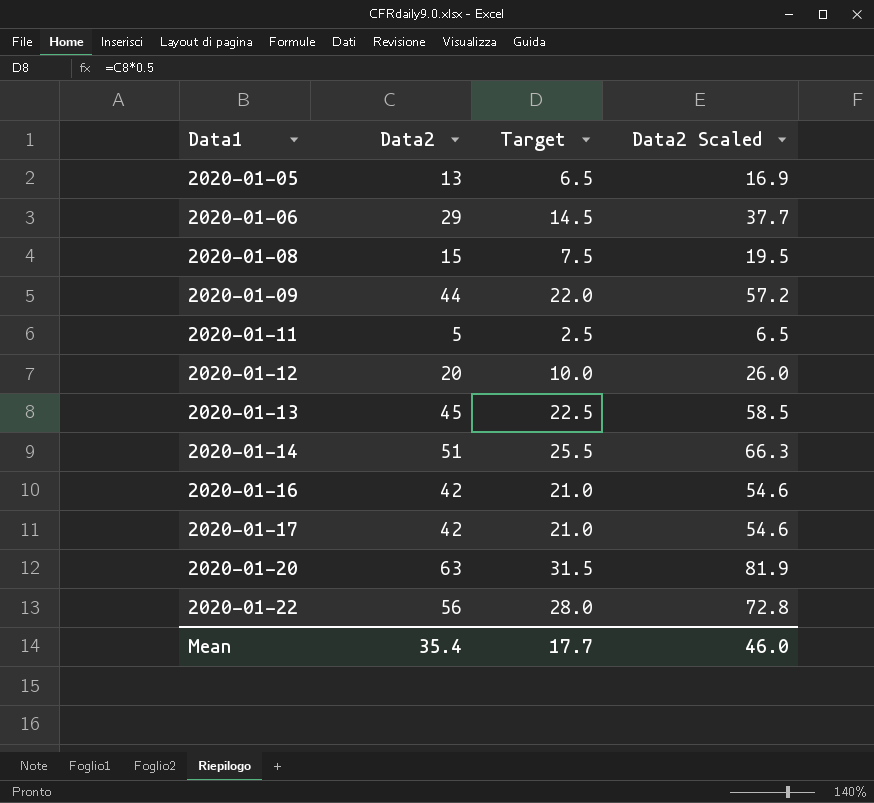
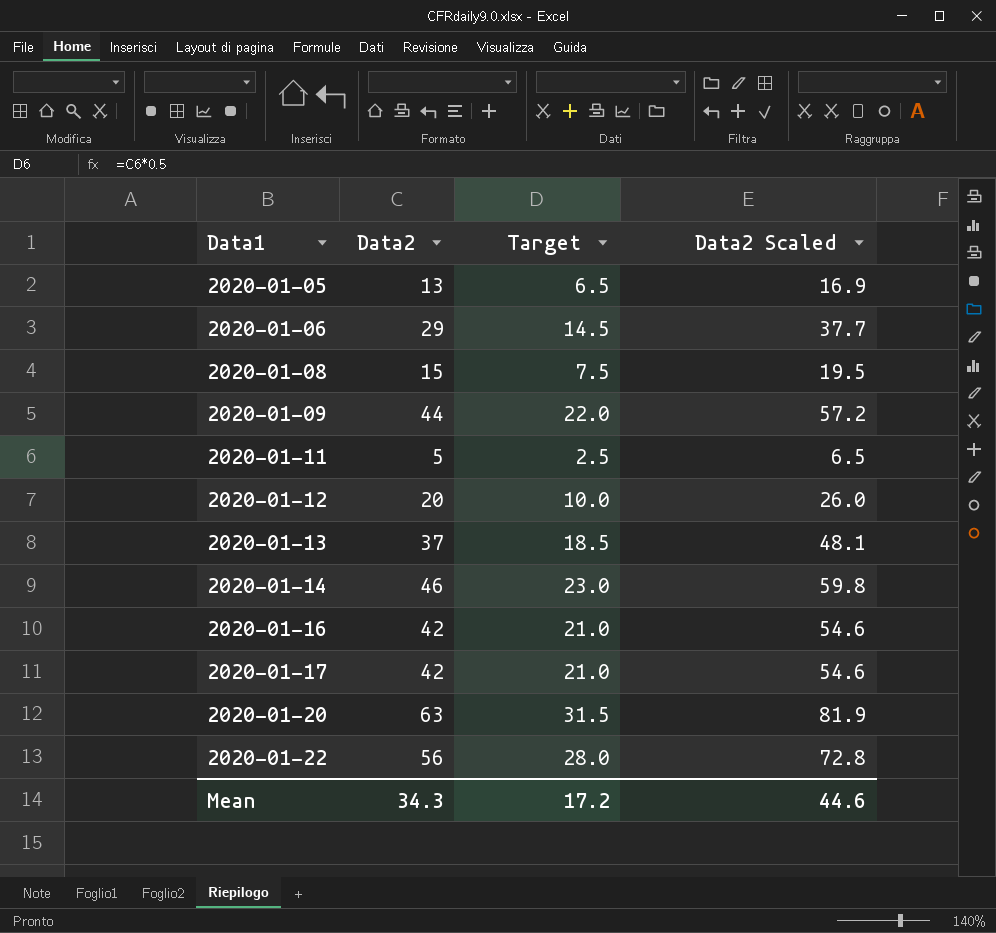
2020-01-13 | Data2: 45 -> 37
2020-01-13 | Target: 22.5 -> 18.5
2020-01-13 | Data2 Scaled: 58.5 -> 48.1
2020-01-14 | Data2: 51 -> 46
2020-01-14 | Target: 25.5 -> 23.0
2020-01-14 | Data2 Scaled: 66.3 -> 59.8
Mean | Data2: 35.4 -> 34.3
Mean | Target: 17.7 -> 17.2
Mean | Data2 Scaled: 46.0 -> 44.6

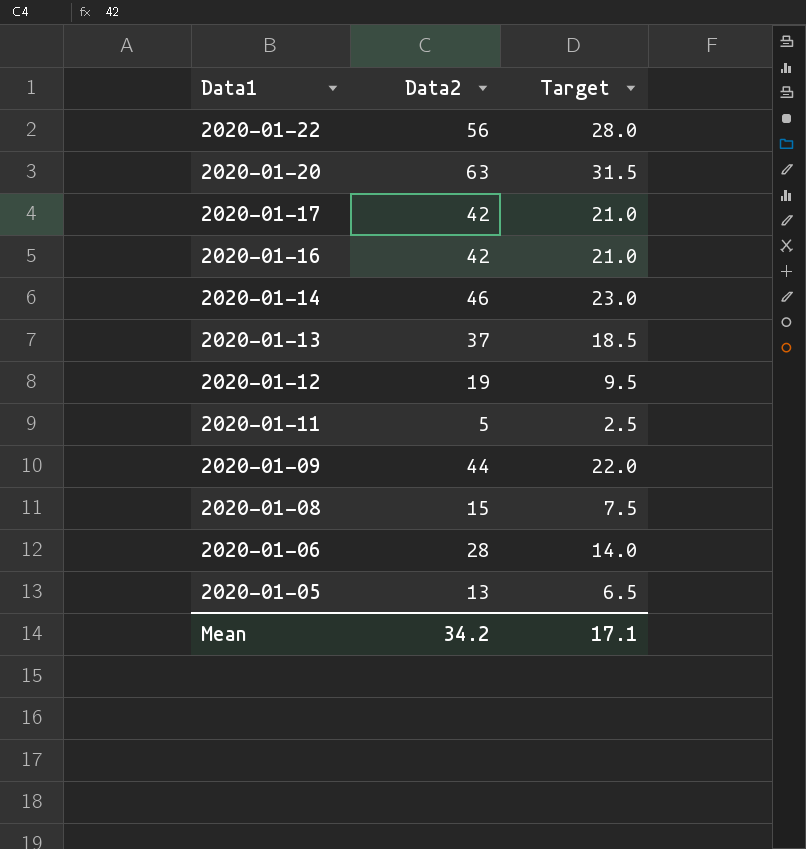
row order: Data1 ascending -> Data1 descending
column Data2 Scaled | formula: [Data2] * 1.3 -> none
2020-01-12 | Data2: 20 -> 19
2020-01-12 | Target: 10.0 -> 9.5
2020-01-06 | Data2: 29 -> 28
2020-01-06 | Target: 14.5 -> 14.0
Mean | Data2: 34.3 -> 34.2
Mean | Target: 17.2 -> 17.1

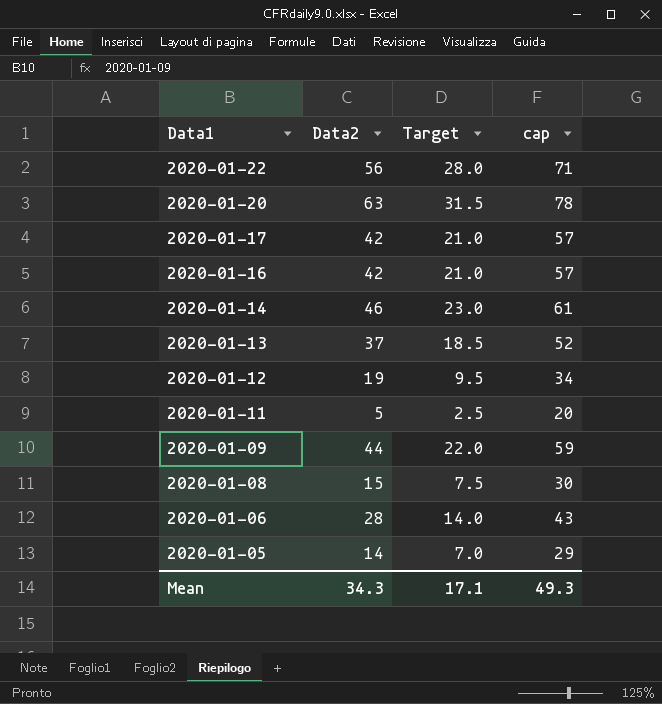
column cap | formula: none -> [Data2] + 15
2020-01-05 | Data2: 13 -> 14
2020-01-05 | Target: 6.5 -> 7.0
Mean | Data2: 34.2 -> 34.3

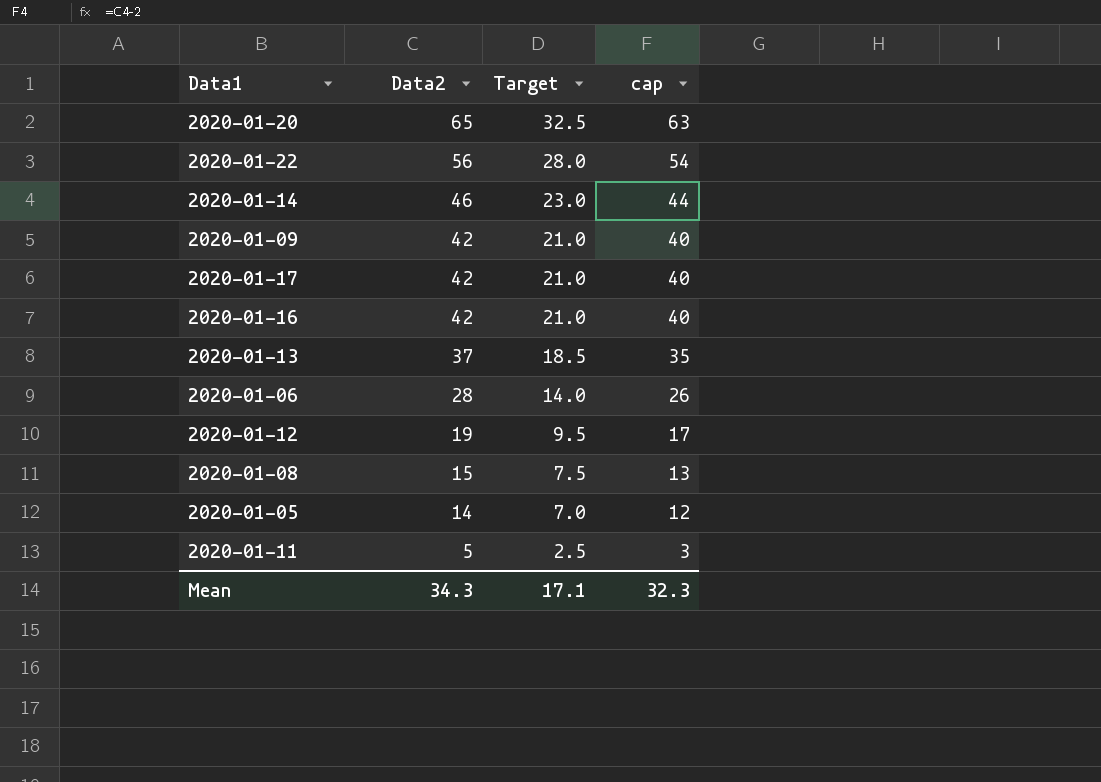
row order: Data1 descending -> Data2 descending
column cap | formula: [Data2] + 15 -> [Data2] - 2
2020-01-20 | Data2: 63 -> 65
2020-01-20 | Target: 31.5 -> 32.5
2020-01-09 | Data2: 44 -> 42
2020-01-09 | Target: 22.0 -> 21.0
Mean | cap: 49.3 -> 32.3

